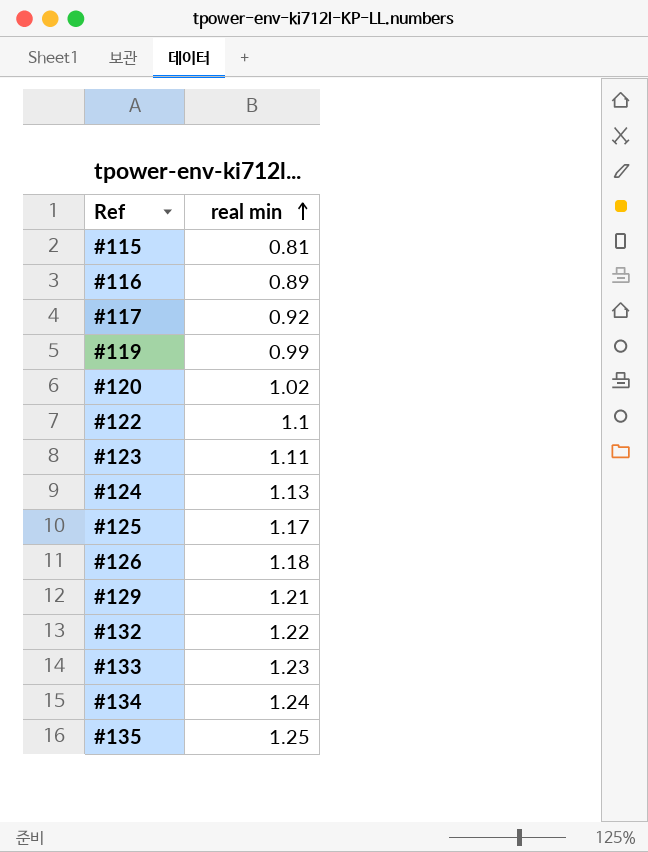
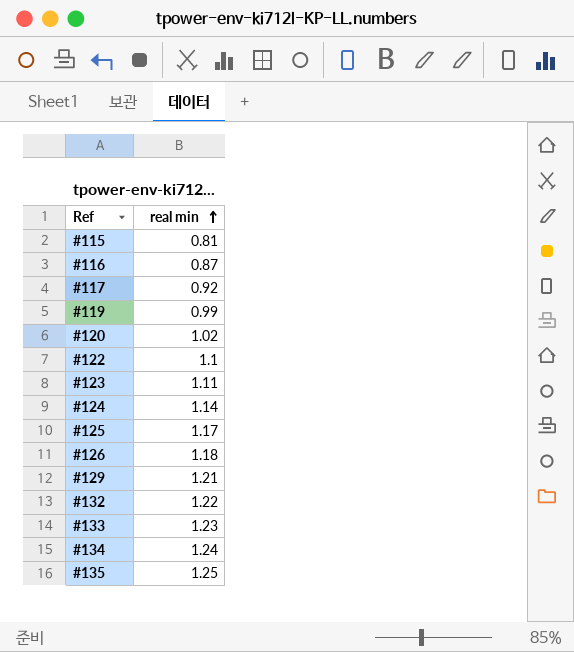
#116 | real min: 0.89 -> 0.87
#124 | real min: 1.13 -> 1.14

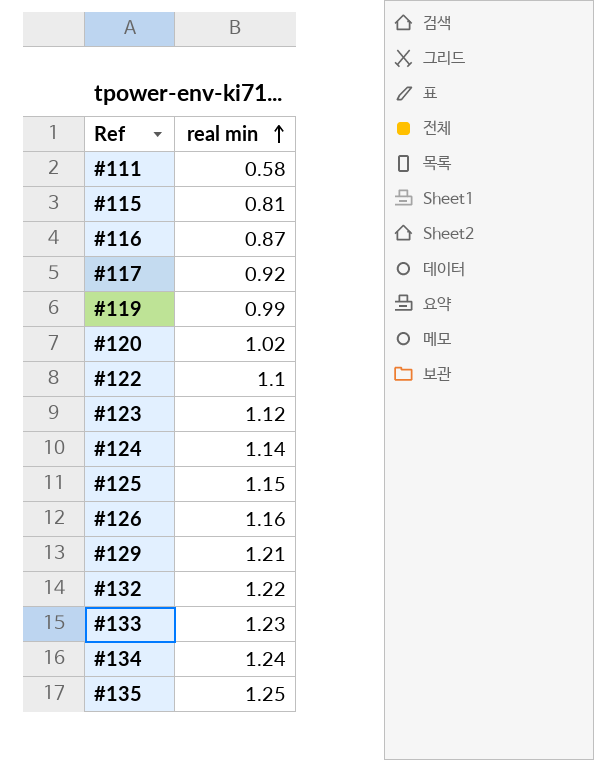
row #111: none -> 0.58
#123 | real min: 1.11 -> 1.12
#125 | real min: 1.17 -> 1.15
#126 | real min: 1.18 -> 1.16

